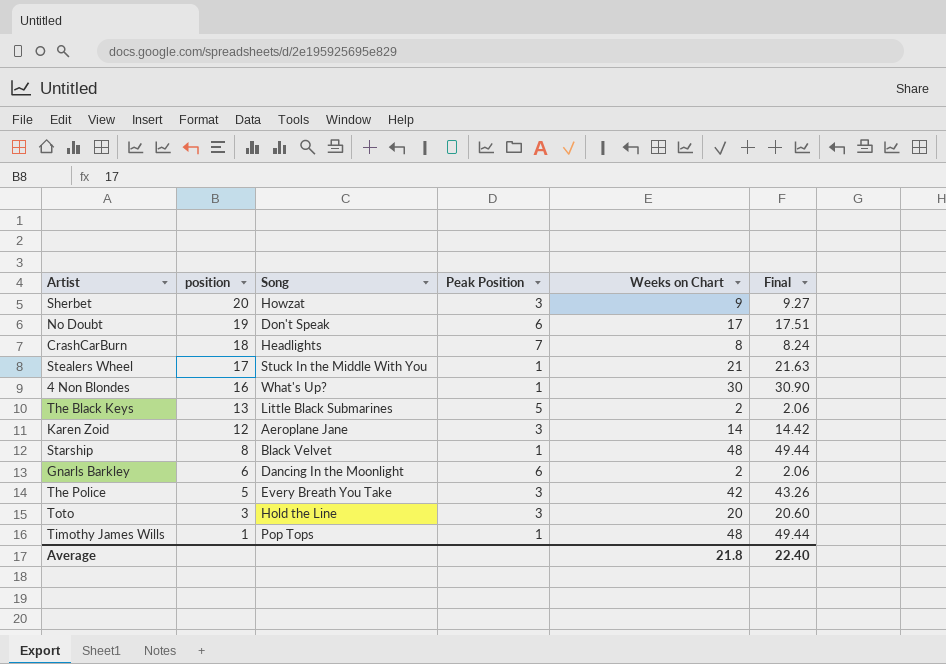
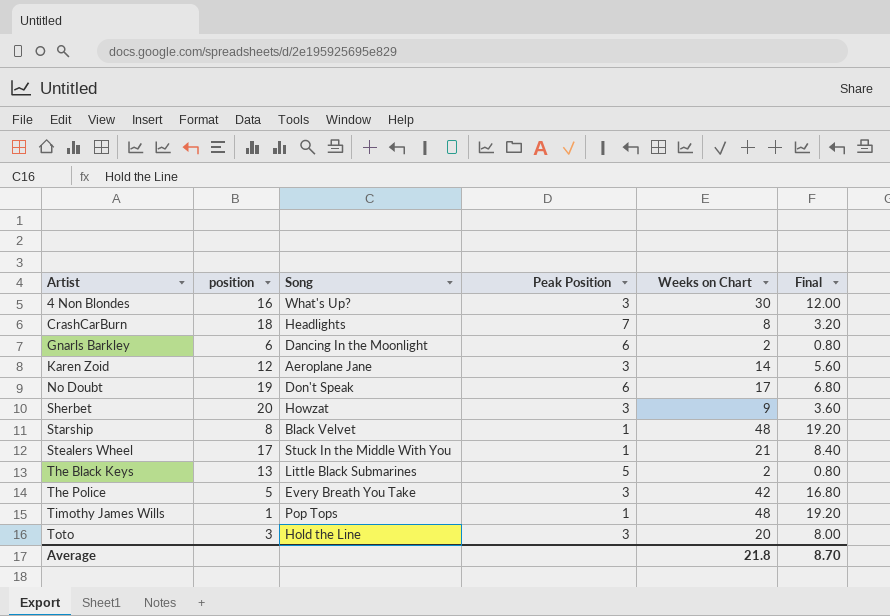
row order: position descending -> Artist ascending
column Final | formula: [Weeks on Chart] * 1.03 -> [Weeks on Chart] * 0.4
4 Non Blondes | Peak Position: 1 -> 3
Average | Final: 22.40 -> 8.70

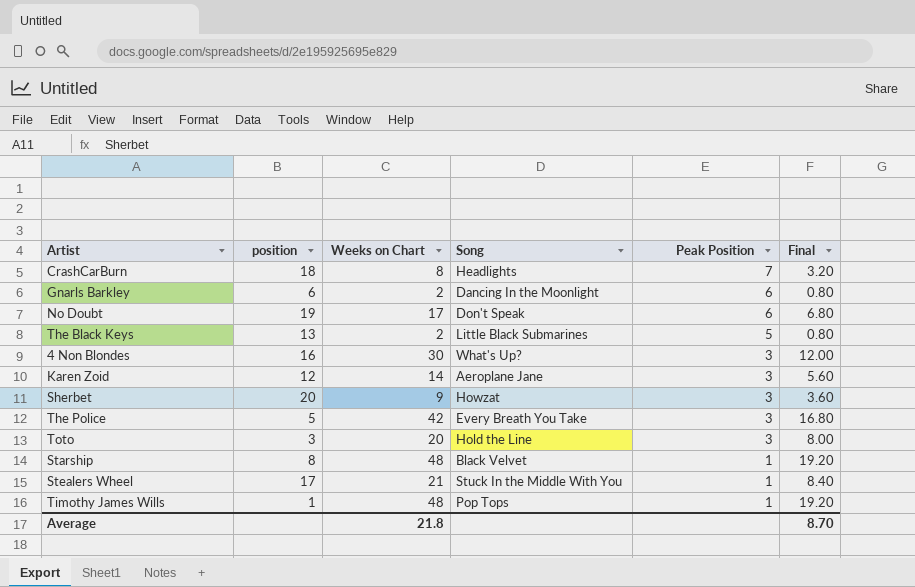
row order: Artist ascending -> Peak Position descending
column Weeks on Chart | position: 5 -> 3

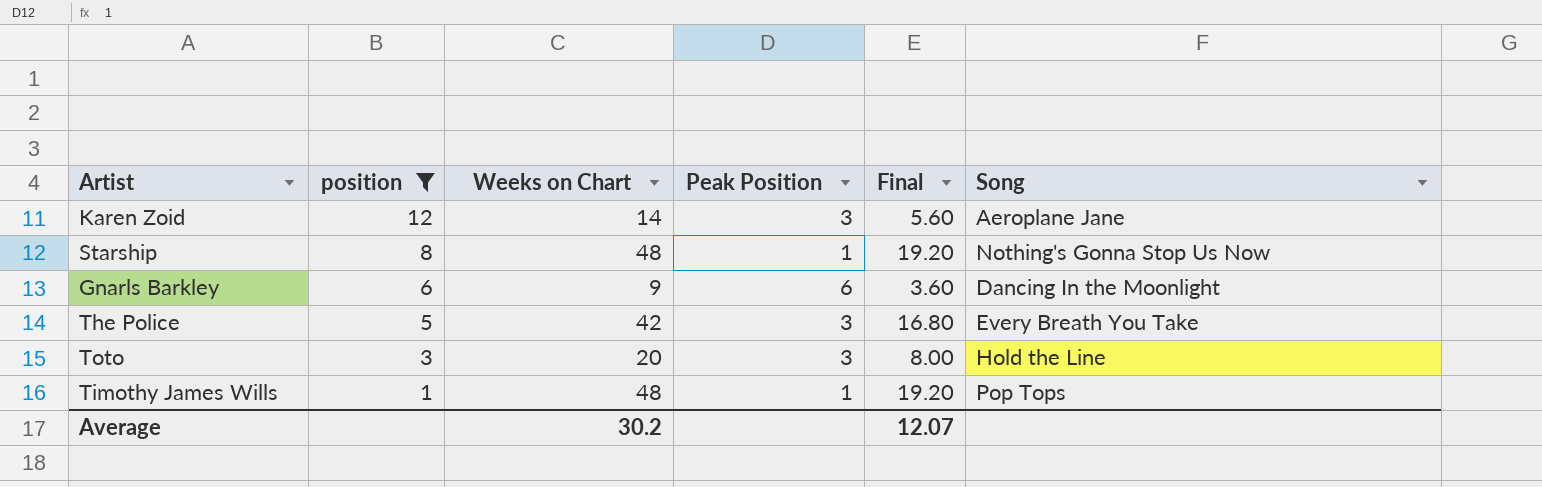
filter: none -> position <= 12
row order: Peak Position descending -> position descending
column Song | position: 4 -> 6
Starship | Song: Black Velvet -> Nothing's Gonna Stop Us Now
Gnarls Barkley | Weeks on Chart: 2 -> 9
Gnarls Barkley | Final: 0.80 -> 3.60
Average | Weeks on Chart: 21.8 -> 30.2
Average | Final: 8.70 -> 12.07

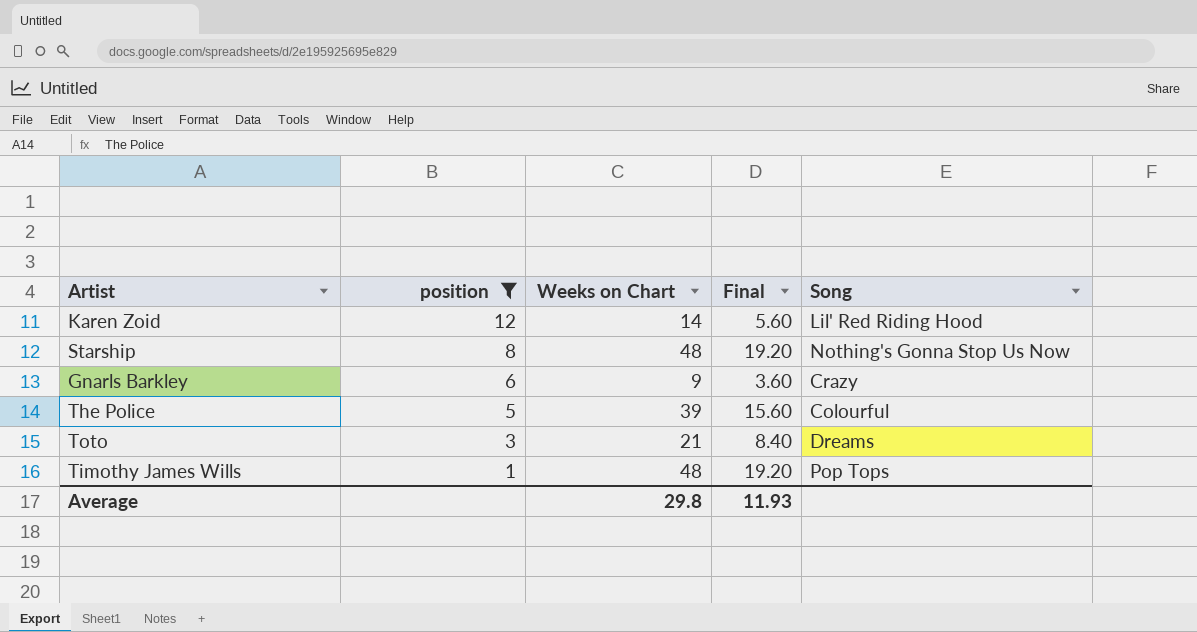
column Peak Position | position: 4 -> none
Karen Zoid | Song: Aeroplane Jane -> Lil' Red Riding Hood
Gnarls Barkley | Song: Dancing In the Moonlight -> Crazy
The Police | Weeks on Chart: 42 -> 39
The Police | Final: 16.80 -> 15.60
The Police | Song: Every Breath You Take -> Colourful
Toto | Weeks on Chart: 20 -> 21
Toto | Final: 8.00 -> 8.40
Toto | Song: Hold the Line -> Dreams
Average | Weeks on Chart: 30.2 -> 29.8
Average | Final: 12.07 -> 11.93

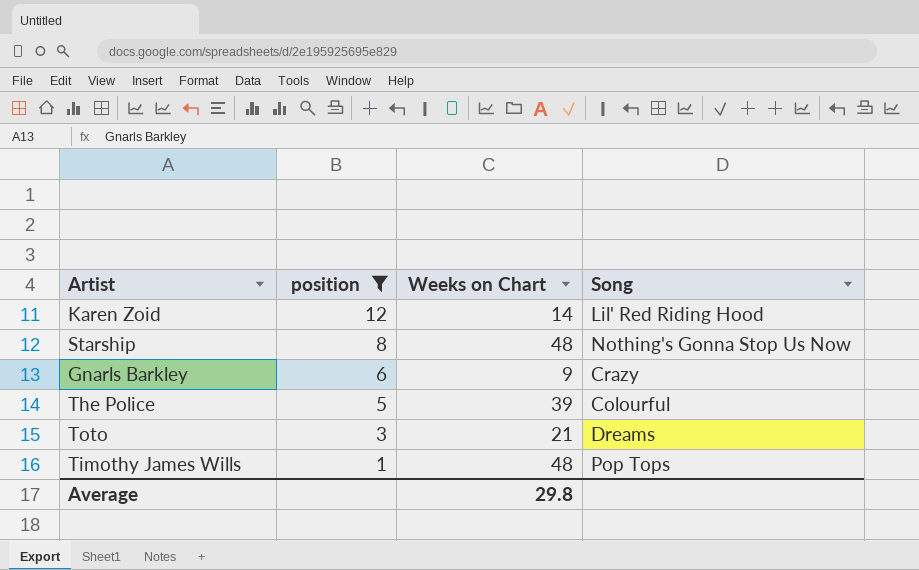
column Final | formula: [Weeks on Chart] * 0.4 -> none

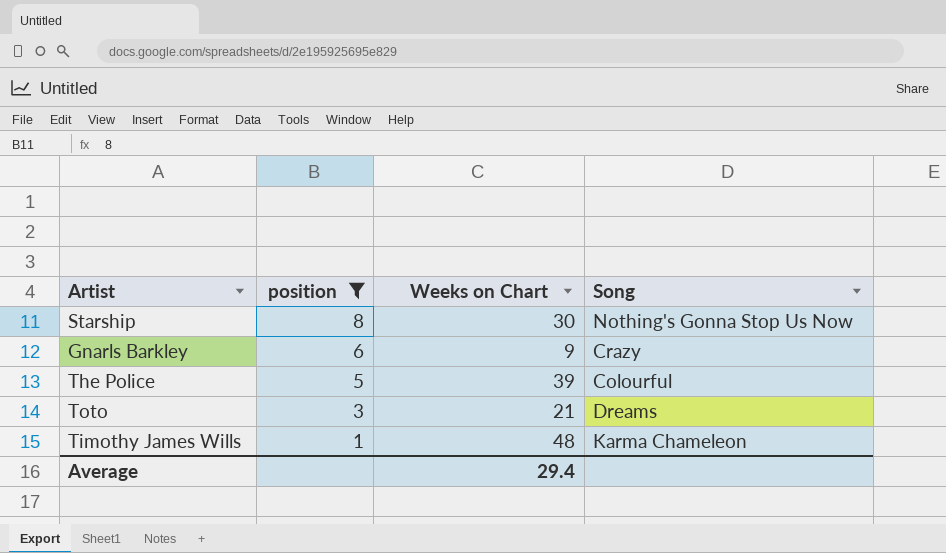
row Karen Zoid: 12 | 14 | Lil' Red Riding Hood -> none
Starship | Weeks on Chart: 48 -> 30
Timothy James Wills | Song: Pop Tops -> Karma Chameleon
Average | Weeks on Chart: 29.8 -> 29.4

